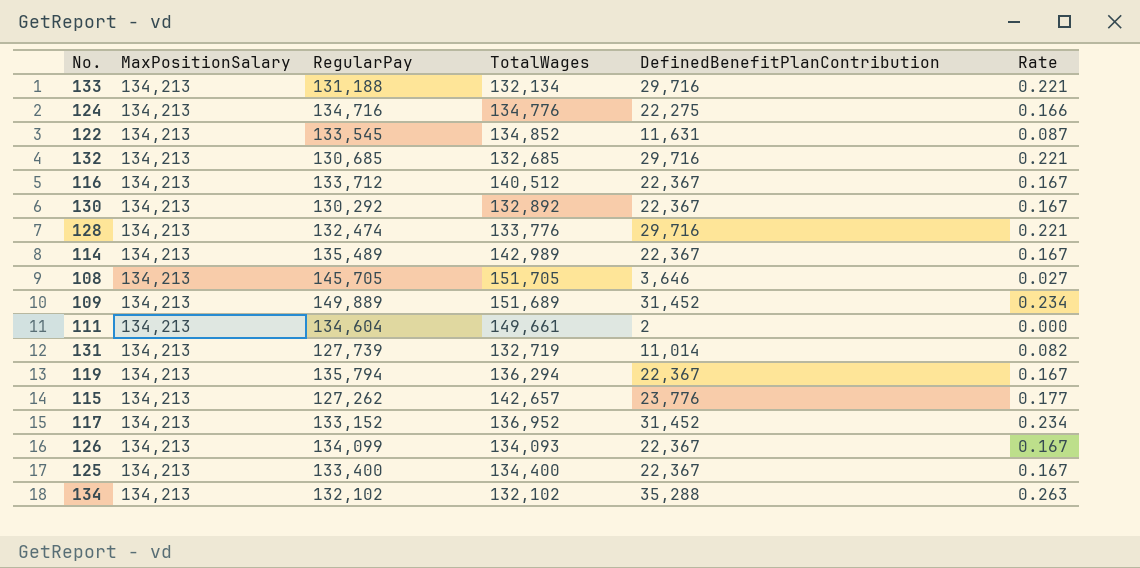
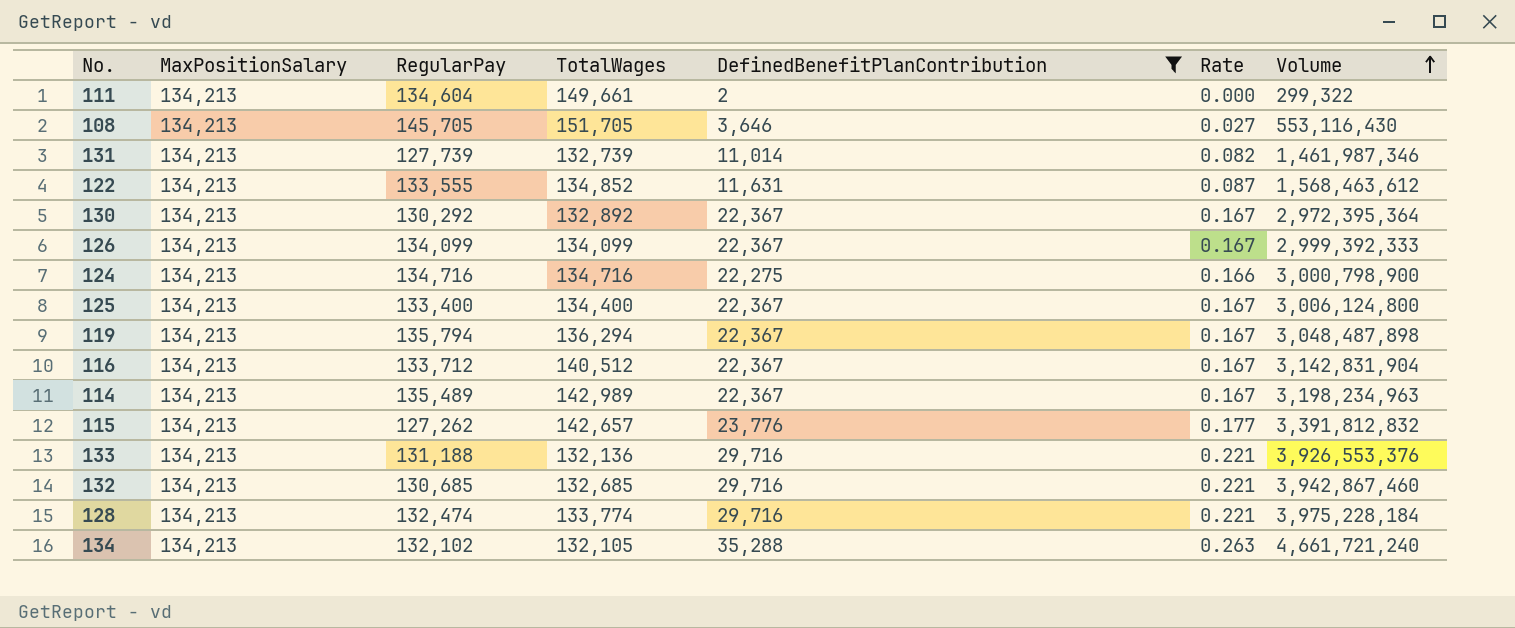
filter: none -> DefinedBenefitPlanContribution != 31,452
row order: none -> Volume ascending
column Volume | formula: none -> [TotalWages] * [DefinedBenefitPlanContribution]
131 | TotalWages: 132,719 -> 132,739
122 | RegularPay: 133,545 -> 133,555
126 | TotalWages: 134,093 -> 134,099
124 | TotalWages: 134,776 -> 134,716
133 | TotalWages: 132,134 -> 132,136
128 | TotalWages: 133,776 -> 133,774
134 | TotalWages: 132,102 -> 132,105

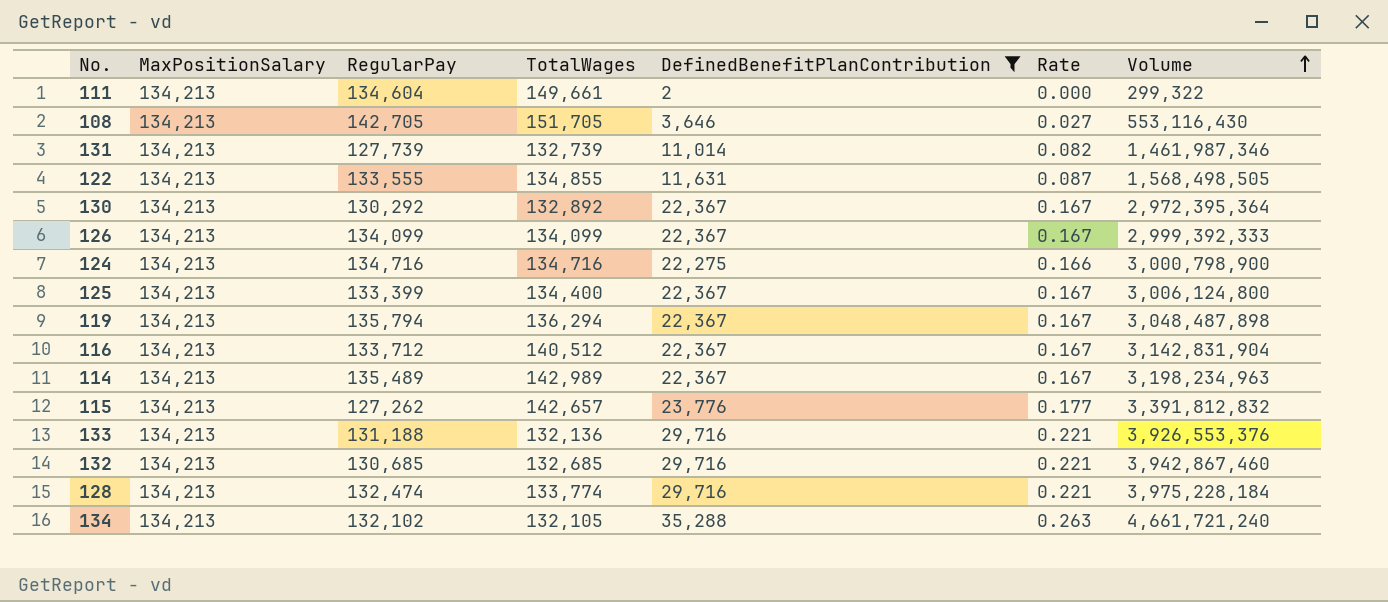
108 | RegularPay: 145,705 -> 142,705
122 | TotalWages: 134,852 -> 134,855
122 | Volume: 1,568,463,612 -> 1,568,498,505
125 | RegularPay: 133,400 -> 133,399

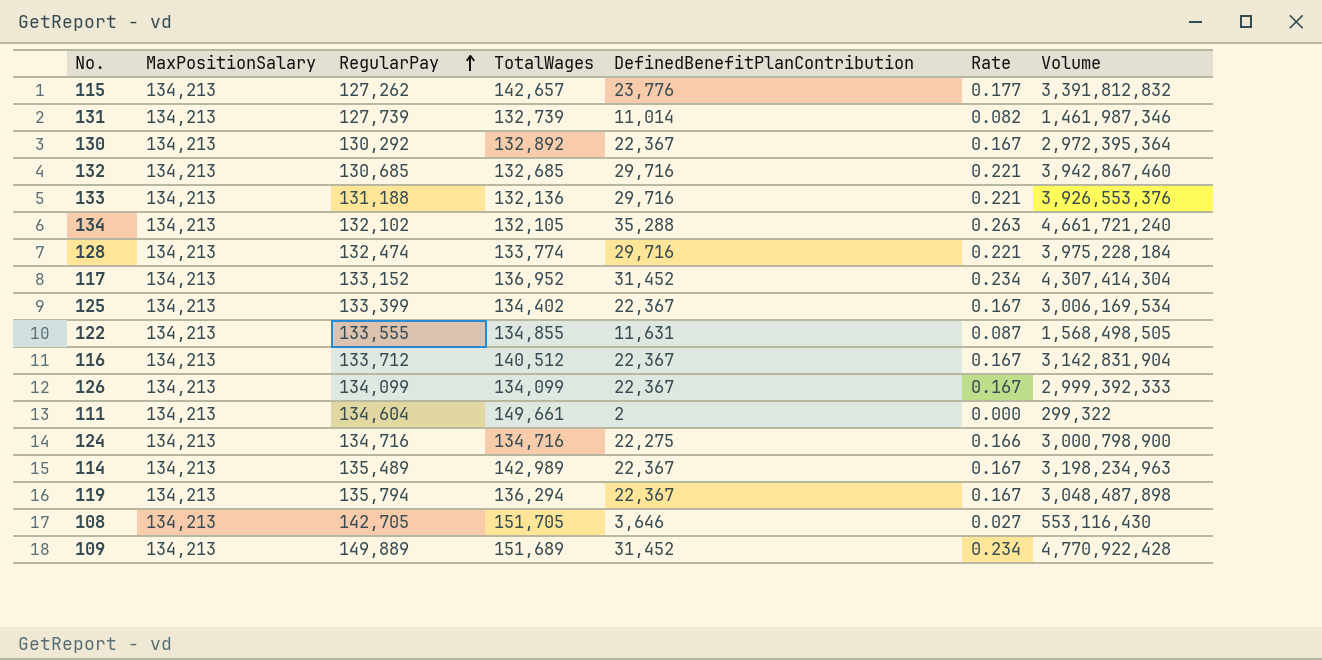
filter: DefinedBenefitPlanContribution != 31,452 -> none
row order: Volume ascending -> RegularPay ascending
125 | TotalWages: 134,400 -> 134,402
125 | Volume: 3,006,124,800 -> 3,006,169,534

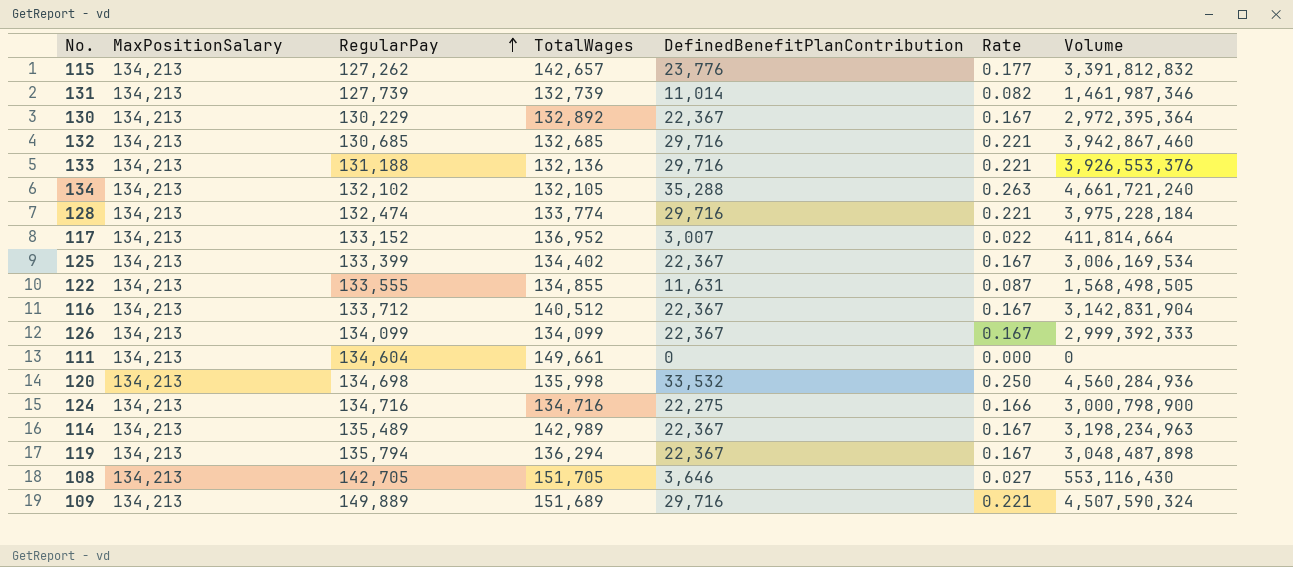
130 | RegularPay: 130,292 -> 130,229
117 | DefinedBenefitPlanContribution: 31,452 -> 3,007
117 | Rate: 0.234 -> 0.022
117 | Volume: 4,307,414,304 -> 411,814,664
111 | DefinedBenefitPlanContribution: 2 -> 0
111 | Volume: 299,322 -> 0
row 120: none -> 134,213 | 134,698 | 135,998 | 33,532 | 0.250 | 4,560,284,936
109 | DefinedBenefitPlanContribution: 31,452 -> 29,716
109 | Rate: 0.234 -> 0.221
109 | Volume: 4,770,922,428 -> 4,507,590,324

